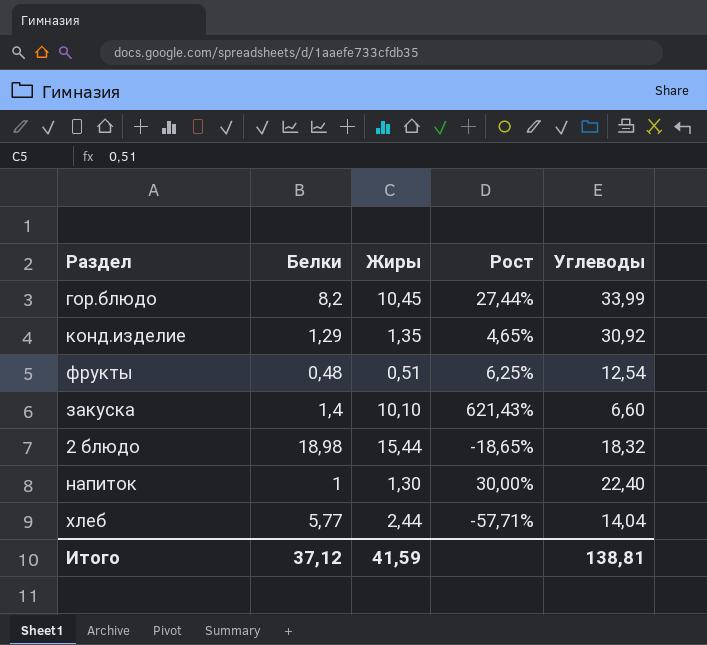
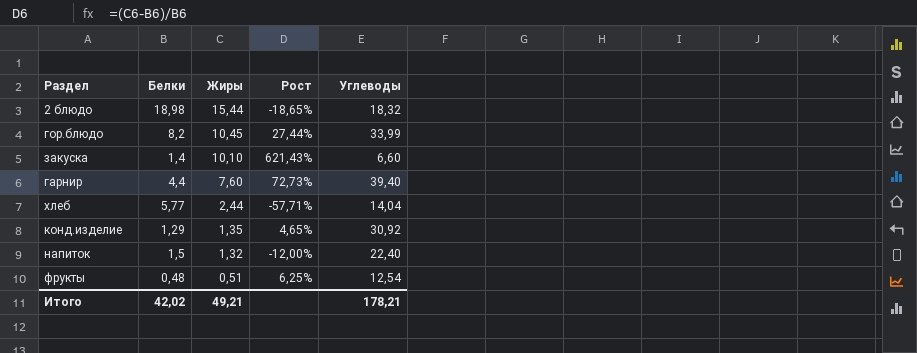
row order: none -> Жиры descending
row гарнир: none -> 4,4 | 7,60 | 72,73% | 39,40
напиток | Белки: 1 -> 1,5
напиток | Жиры: 1,30 -> 1,32
напиток | Рост: 30,00% -> -12,00%
Итого | Белки: 37,12 -> 42,02
Итого | Жиры: 41,59 -> 49,21
Итого | Углеводы: 138,81 -> 178,21

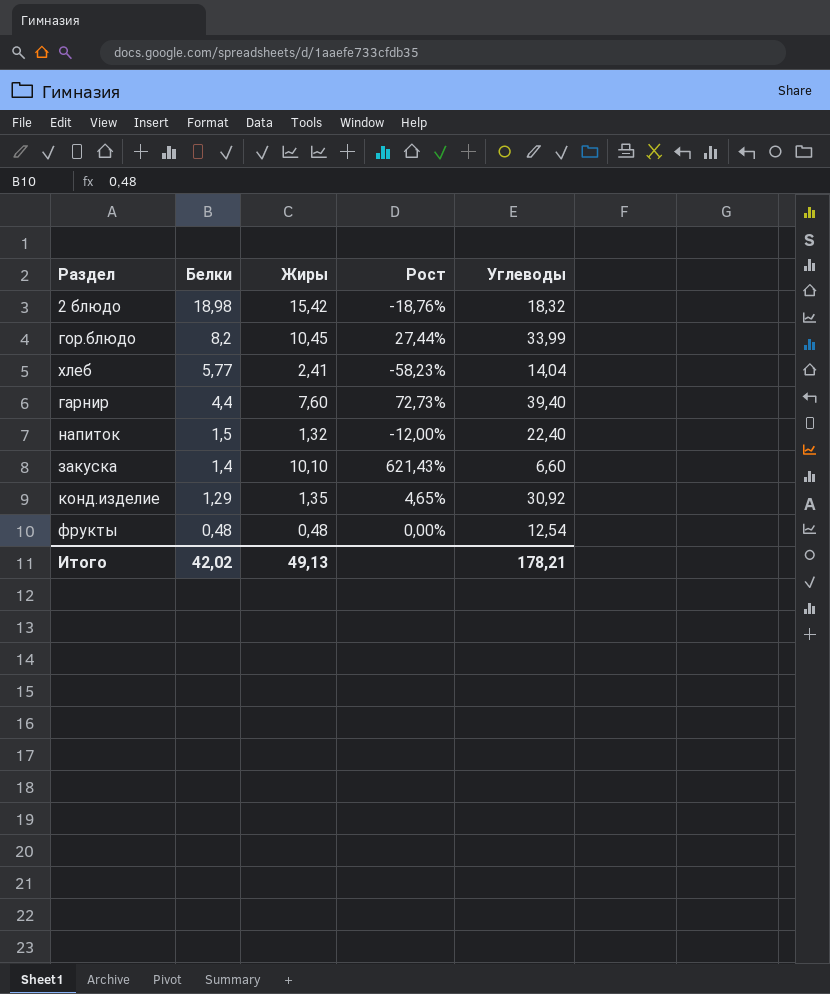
row order: Жиры descending -> Белки descending
2 блюдо | Жиры: 15,44 -> 15,42
2 блюдо | Рост: -18,65% -> -18,76%
хлеб | Жиры: 2,44 -> 2,41
хлеб | Рост: -57,71% -> -58,23%
фрукты | Жиры: 0,51 -> 0,48
фрукты | Рост: 6,25% -> 0,00%
Итого | Жиры: 49,21 -> 49,13

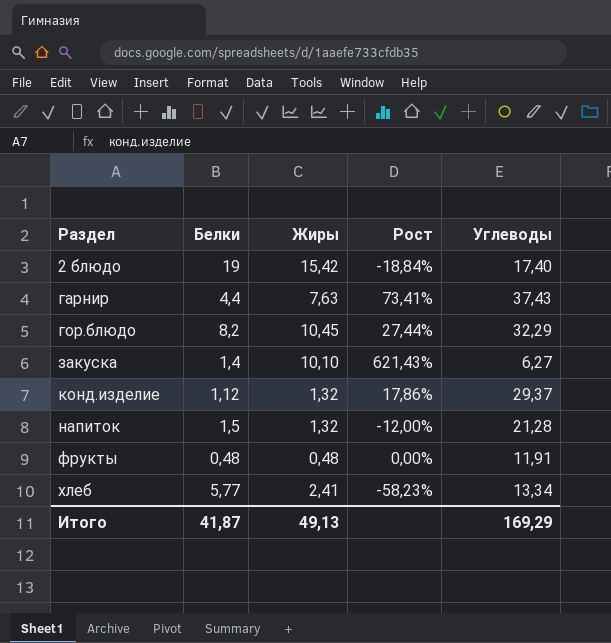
row order: Белки descending -> Раздел ascending
2 блюдо | Белки: 18,98 -> 19
2 блюдо | Рост: -18,76% -> -18,84%
2 блюдо | Углеводы: 18,32 -> 17,40
гарнир | Жиры: 7,60 -> 7,63
гарнир | Рост: 72,73% -> 73,41%
гарнир | Углеводы: 39,40 -> 37,43
гор.блюдо | Углеводы: 33,99 -> 32,29
закуска | Углеводы: 6,60 -> 6,27
конд.изделие | Белки: 1,29 -> 1,12
конд.изделие | Жиры: 1,35 -> 1,32
конд.изделие | Рост: 4,65% -> 17,86%
конд.изделие | Углеводы: 30,92 -> 29,37
напиток | Углеводы: 22,40 -> 21,28
фрукты | Углеводы: 12,54 -> 11,91
хлеб | Углеводы: 14,04 -> 13,34
Итого | Белки: 42,02 -> 41,87
Итого | Углеводы: 178,21 -> 169,29

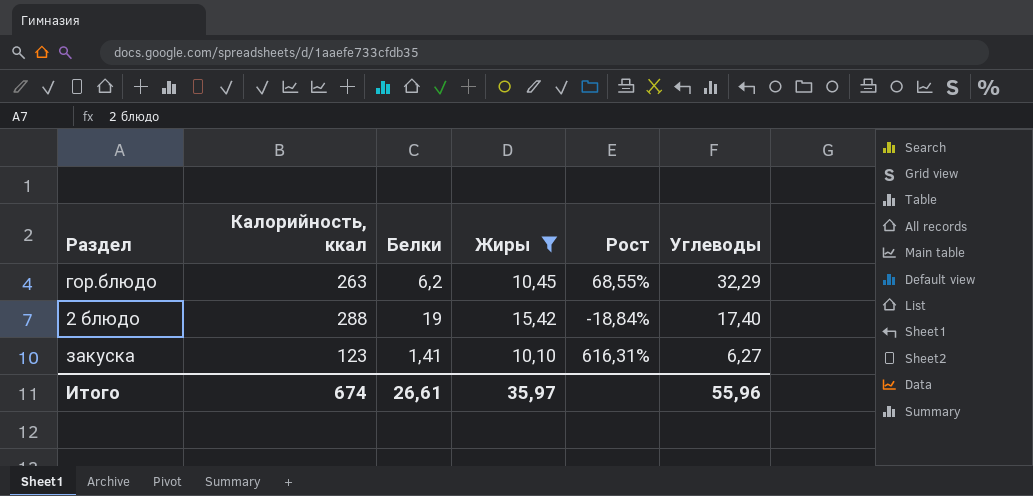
filter: none -> Жиры >= 10,10
row order: Раздел ascending -> Углеводы descending
column Калорийность, ккал | position: none -> 2
гор.блюдо | Белки: 8,2 -> 6,2
гор.блюдо | Рост: 27,44% -> 68,55%
закуска | Белки: 1,4 -> 1,41
закуска | Рост: 621,43% -> 616,31%
Итого | Белки: 41,87 -> 26,61
Итого | Жиры: 49,13 -> 35,97
Итого | Углеводы: 169,29 -> 55,96

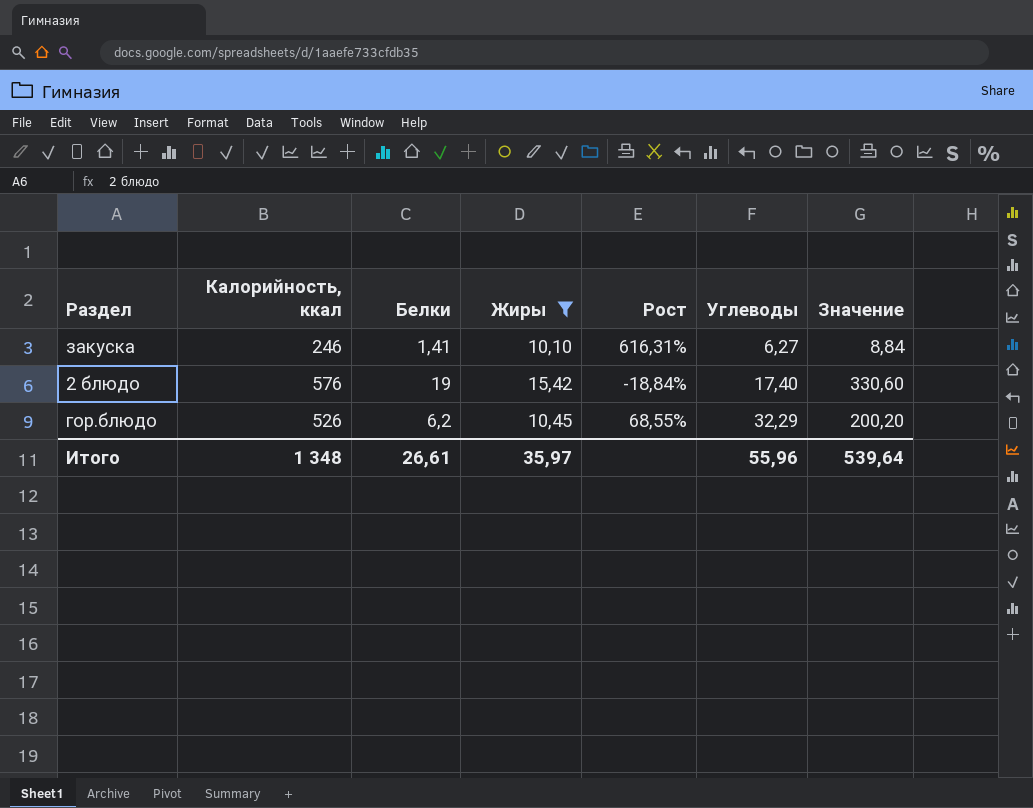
row order: Углеводы descending -> Углеводы ascending
column Значение | formula: none -> [Белки] * [Углеводы]
закуска | Калорийность, ккал: 123 -> 246
2 блюдо | Калорийность, ккал: 288 -> 576
гор.блюдо | Калорийность, ккал: 263 -> 526
Итого | Калорийность, ккал: 674 -> 1 348

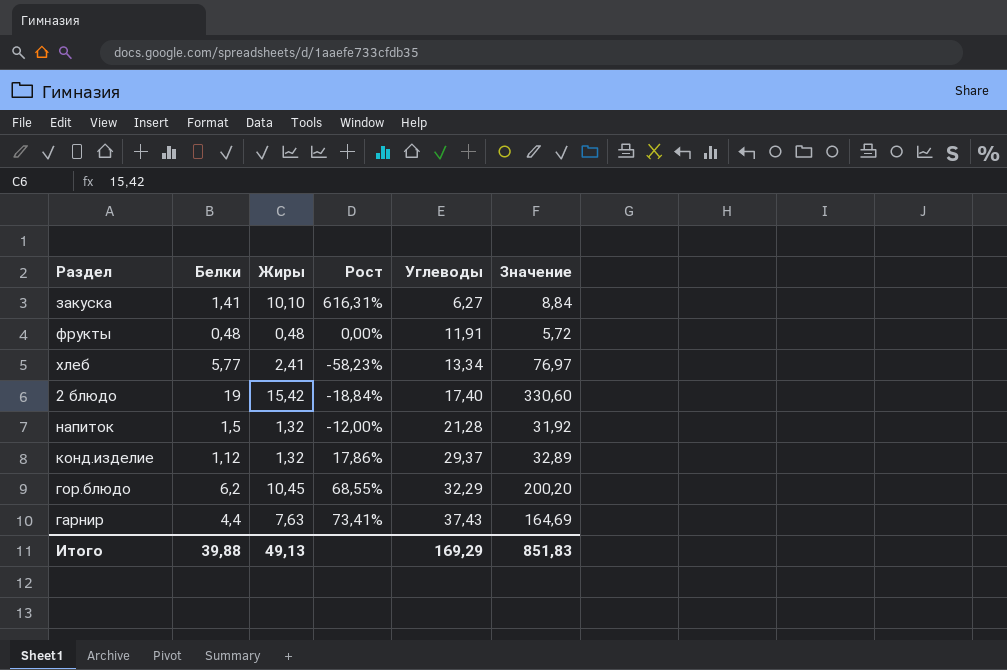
filter: Жиры >= 10,10 -> none
column Калорийность, ккал | position: 2 -> none
Итого | Белки: 26,61 -> 39,88
Итого | Жиры: 35,97 -> 49,13
Итого | Углеводы: 55,96 -> 169,29
Итого | Значение: 539,64 -> 851,83

